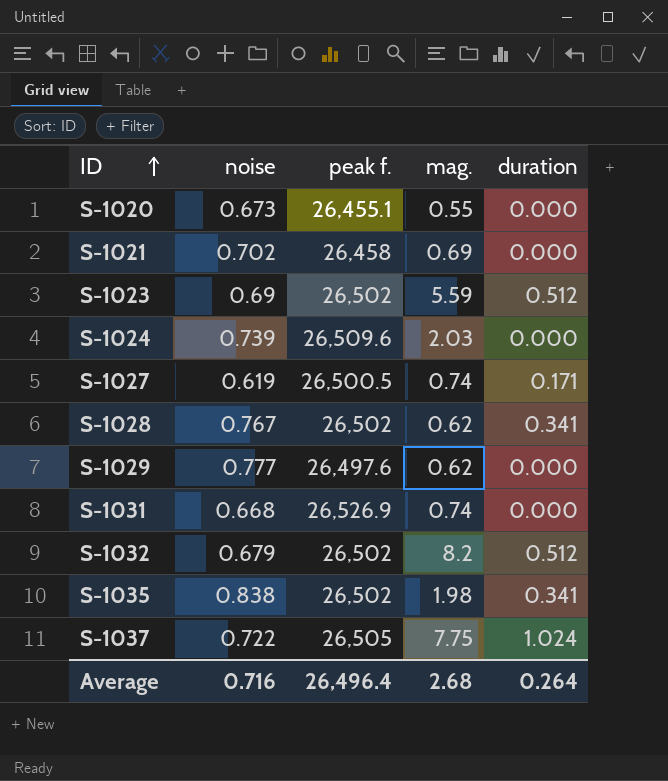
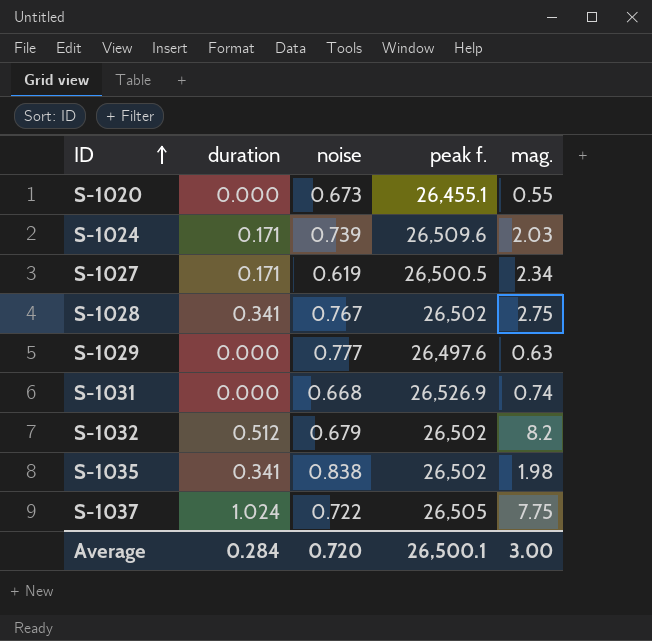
column duration | position: 5 -> 2
row S-1021: 0.702 | 26,458 | 0.69 | 0.000 -> none
row S-1023: 0.69 | 26,502 | 5.59 | 0.512 -> none
S-1024 | duration: 0.000 -> 0.171
S-1027 | mag.: 0.74 -> 2.34
S-1028 | mag.: 0.62 -> 2.75
S-1029 | mag.: 0.62 -> 0.63
Average | duration: 0.264 -> 0.284
Average | noise: 0.716 -> 0.720
Average | peak f.: 26,496.4 -> 26,500.1
Average | mag.: 2.68 -> 3.00

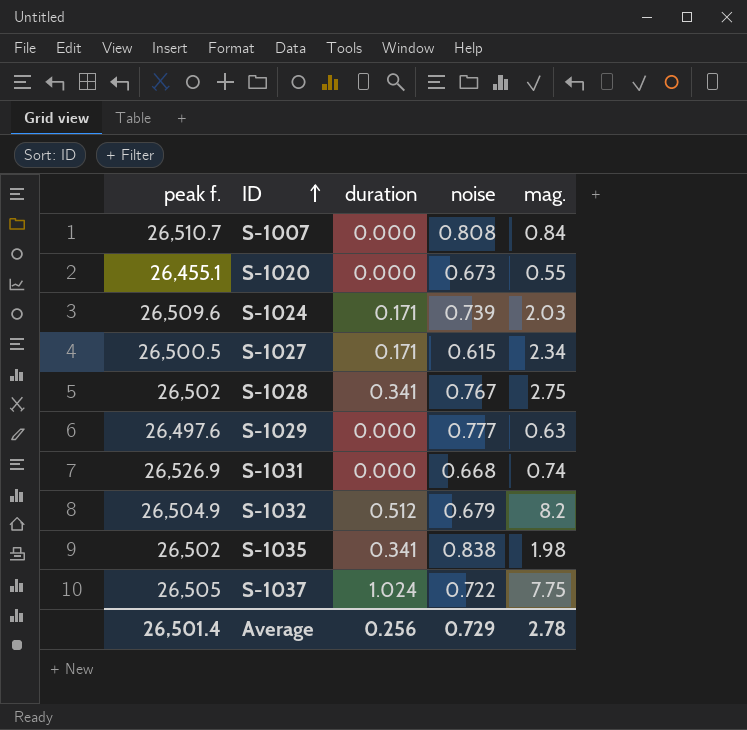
column peak f. | position: 4 -> 1
row S-1007: none -> 26,510.7 | 0.000 | 0.808 | 0.84
S-1027 | noise: 0.619 -> 0.615
S-1032 | peak f.: 26,502 -> 26,504.9
Average | peak f.: 26,500.1 -> 26,501.4
Average | duration: 0.284 -> 0.256
Average | noise: 0.720 -> 0.729
Average | mag.: 3.00 -> 2.78

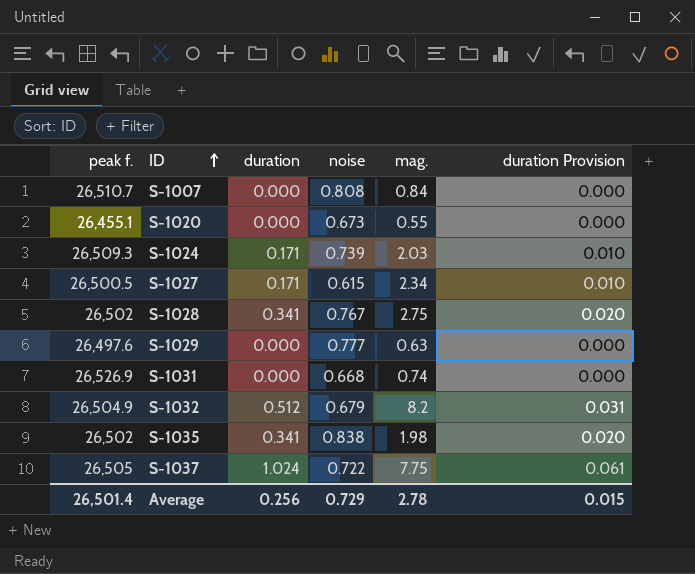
column duration Provision | formula: none -> [duration] * 0.06
S-1024 | peak f.: 26,509.6 -> 26,509.3

